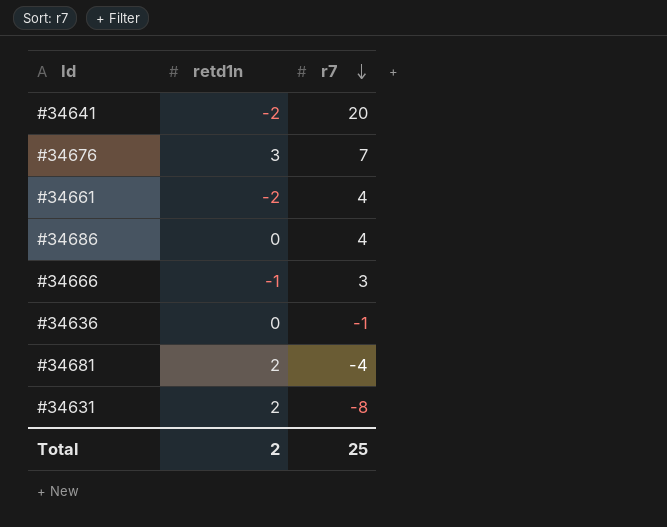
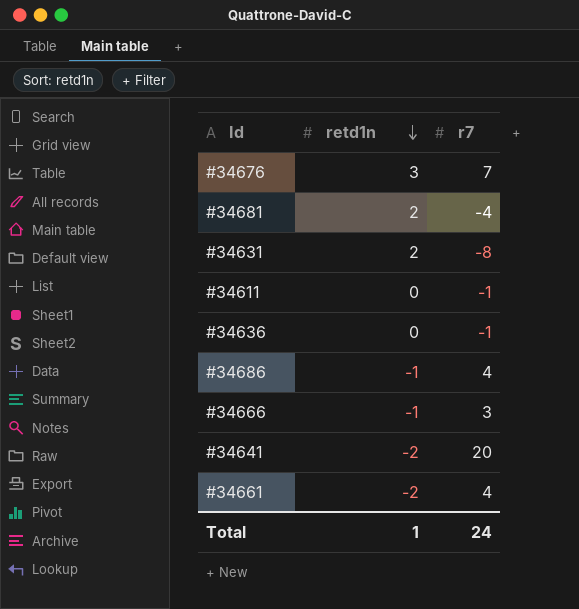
row order: r7 descending -> retd1n descending
row #34611: none -> 0 | -1
#34686 | retd1n: 0 -> -1
Total | retd1n: 2 -> 1
Total | r7: 25 -> 24

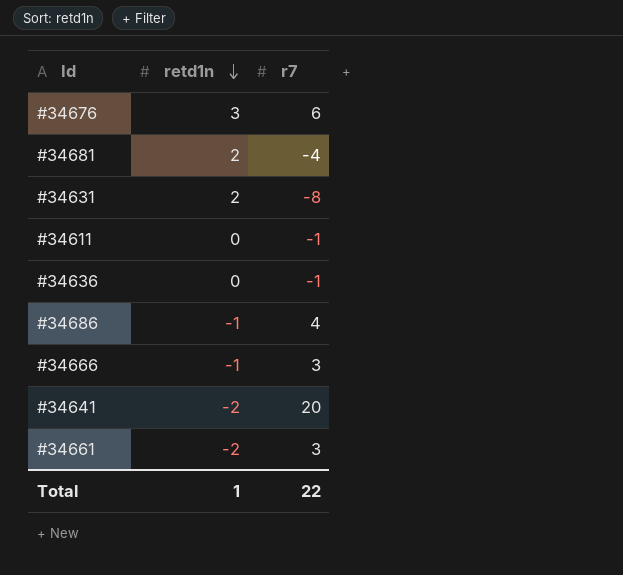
#34676 | r7: 7 -> 6
#34661 | r7: 4 -> 3
Total | r7: 24 -> 22

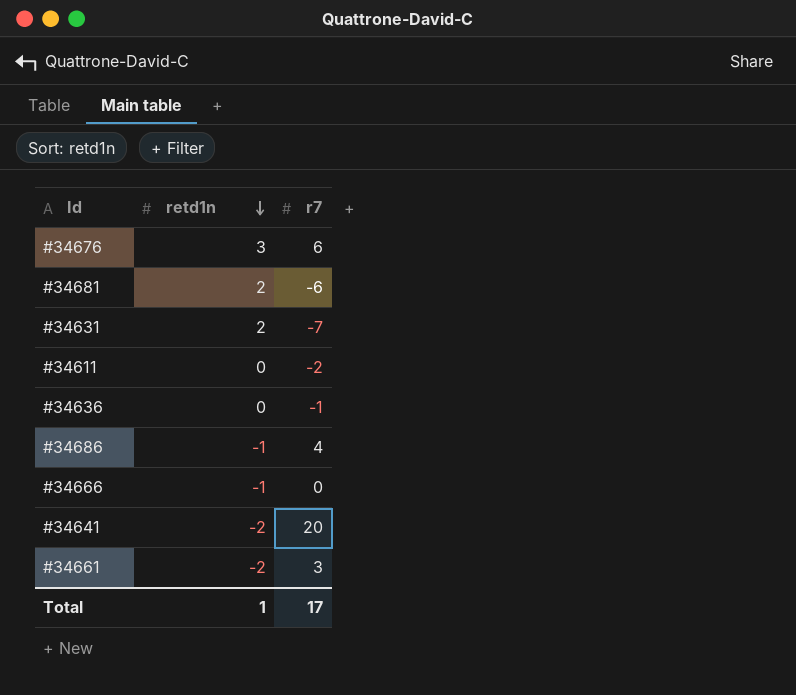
#34681 | r7: -4 -> -6
#34631 | r7: -8 -> -7
#34611 | r7: -1 -> -2
#34666 | r7: 3 -> 0
Total | r7: 22 -> 17

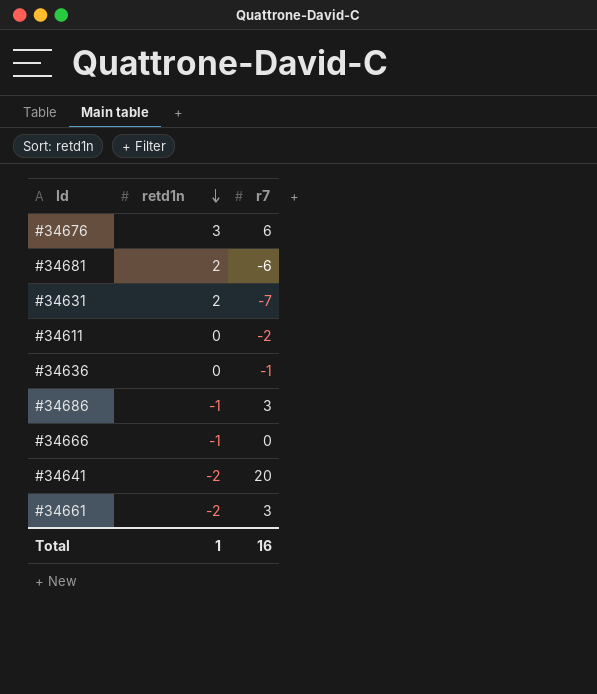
#34686 | r7: 4 -> 3
Total | r7: 17 -> 16

